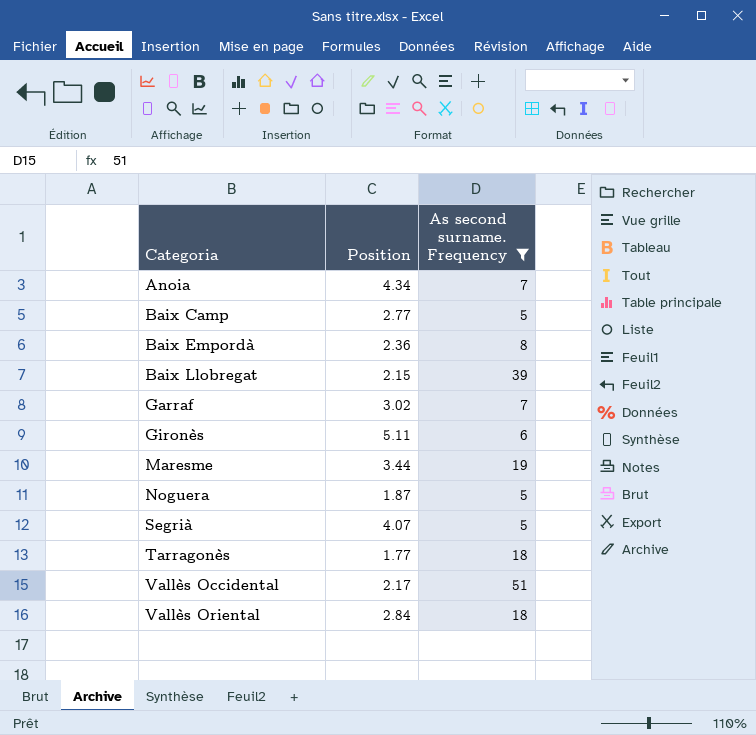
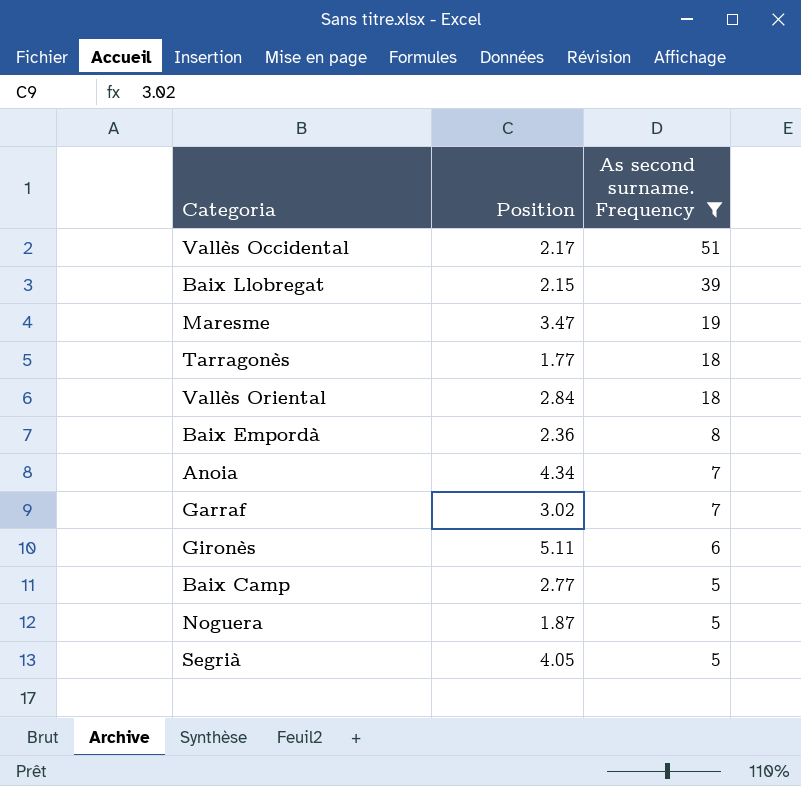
row order: Categoria ascending -> As second surname. Frequency descending
Maresme | Position: 3.44 -> 3.47
Segrià | Position: 4.07 -> 4.05

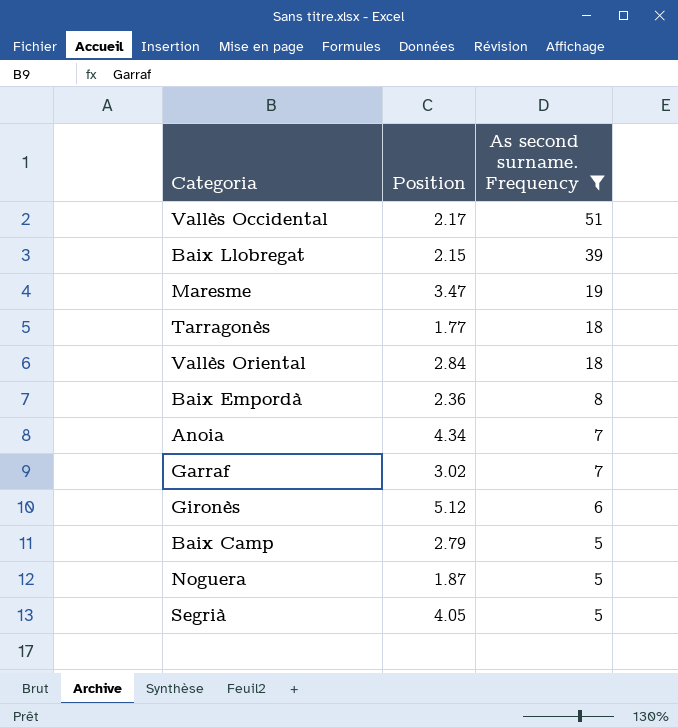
Gironès | Position: 5.11 -> 5.12
Baix Camp | Position: 2.77 -> 2.79

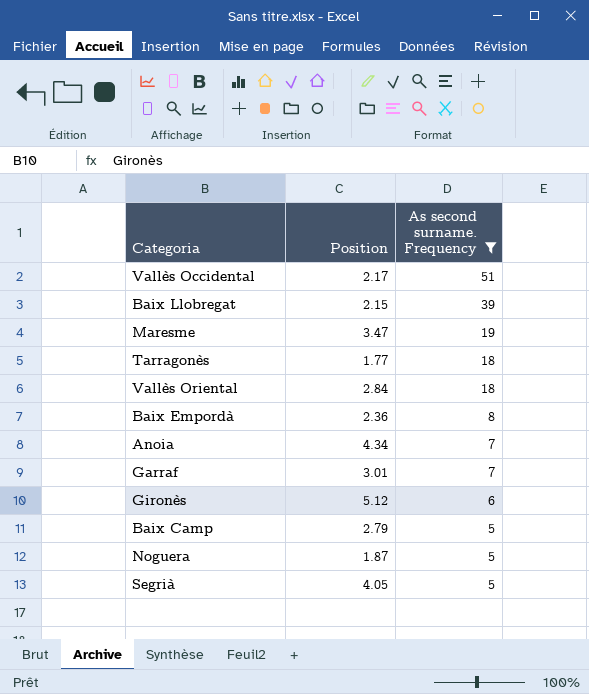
Garraf | Position: 3.02 -> 3.01

